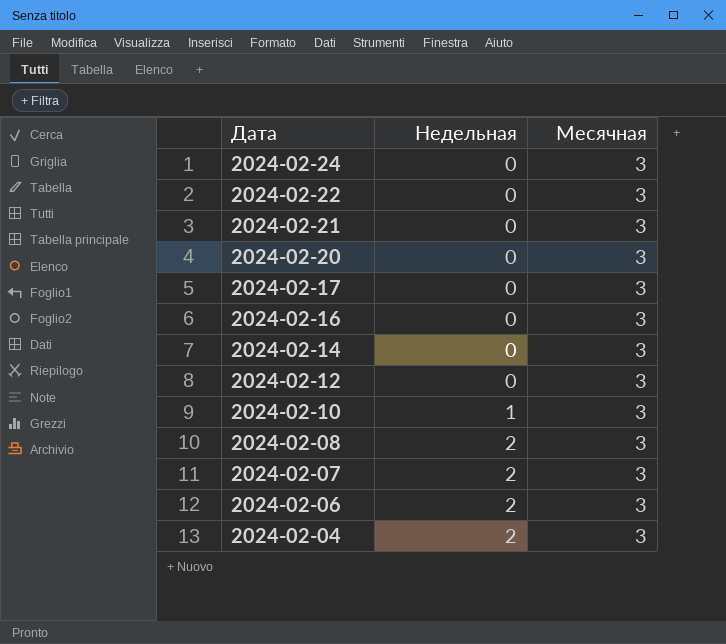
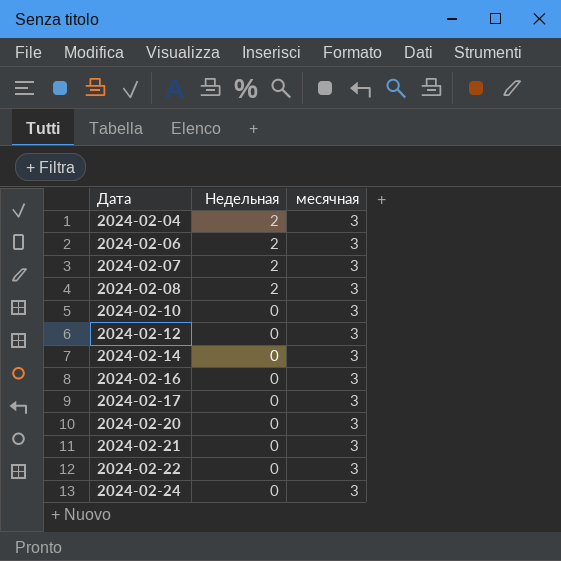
row order: Дата descending -> Дата ascending
column name: Месячная -> месячная
2024-02-10 | Недельная: 1 -> 0

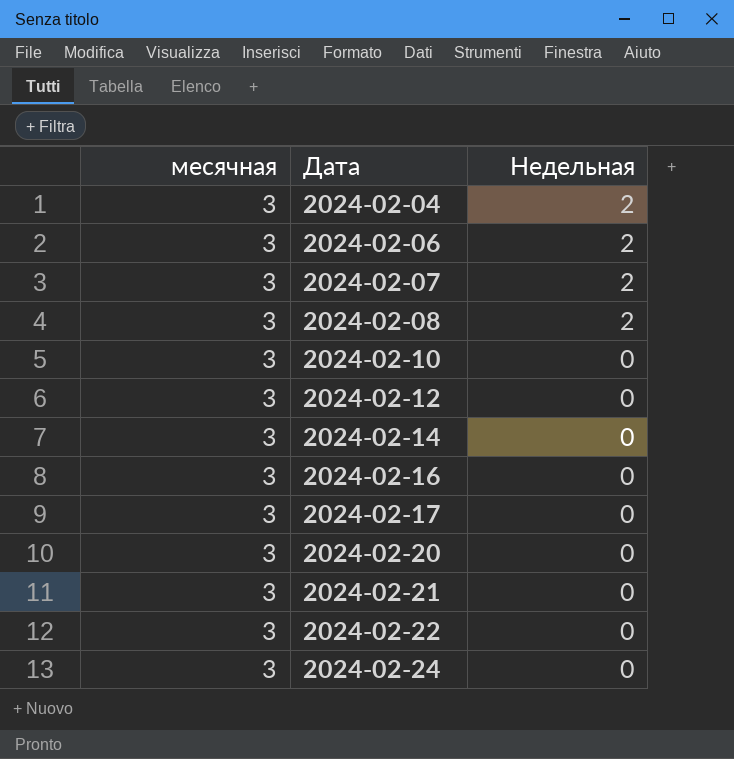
column месячная | position: 3 -> 1

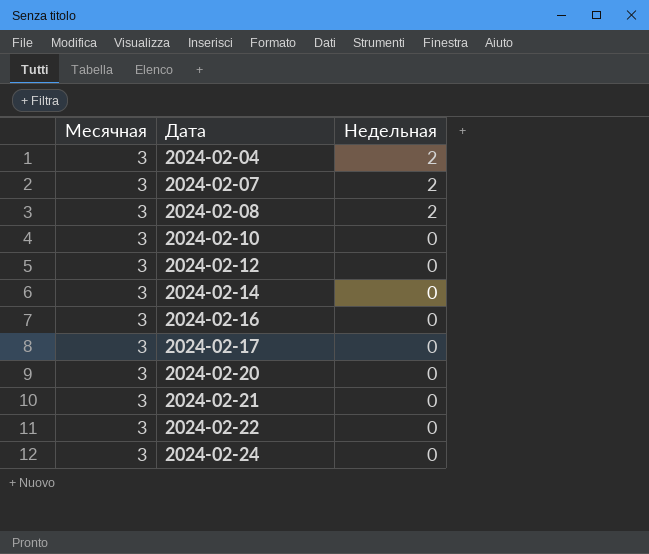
column name: месячная -> Месячная
row 2024-02-06: 3 | 2 -> none

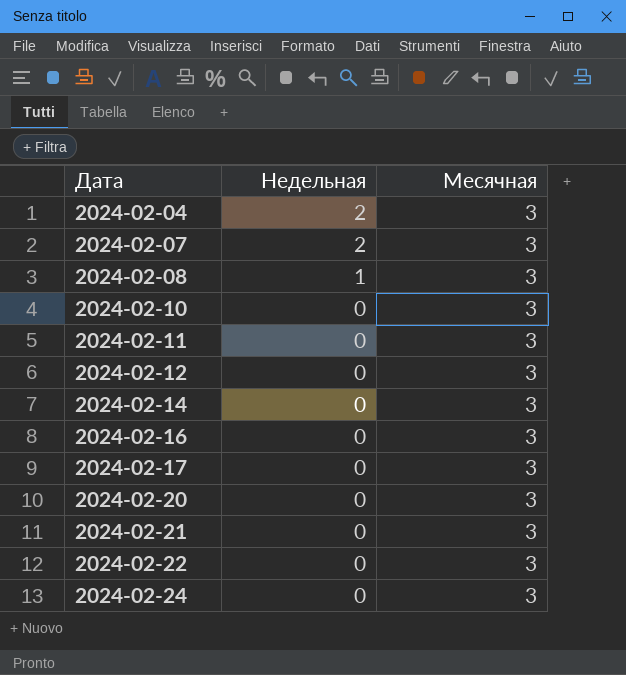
column Месячная | position: 1 -> 3
2024-02-08 | Недельная: 2 -> 1
row 2024-02-11: none -> 0 | 3

